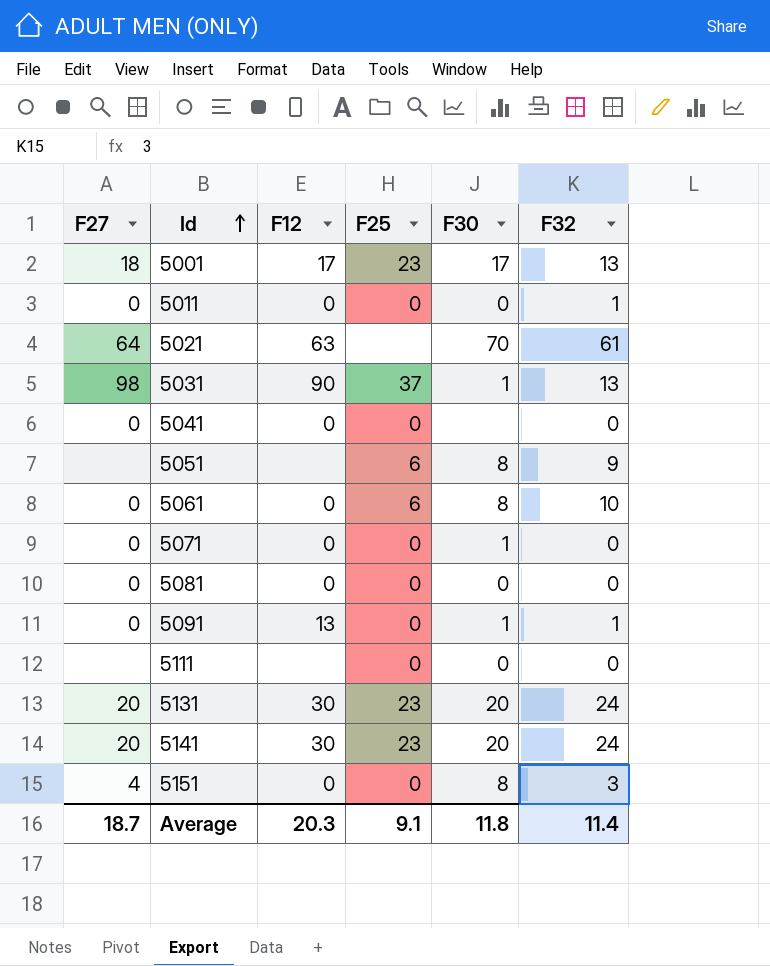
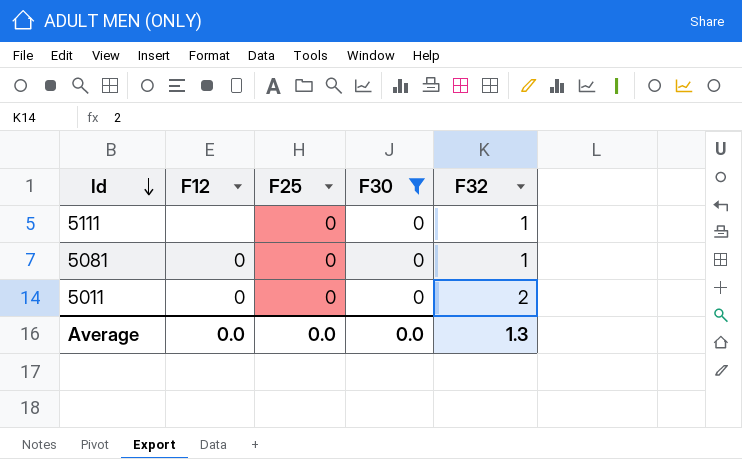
filter: none -> F30 = 0
row order: Id ascending -> Id descending
column F27 | position: 1 -> none
5111 | F32: 0 -> 1
5081 | F32: 0 -> 1
5011 | F32: 1 -> 2
Average | F12: 20.3 -> 0.0
Average | F25: 9.1 -> 0.0
Average | F30: 11.8 -> 0.0
Average | F32: 11.4 -> 1.3

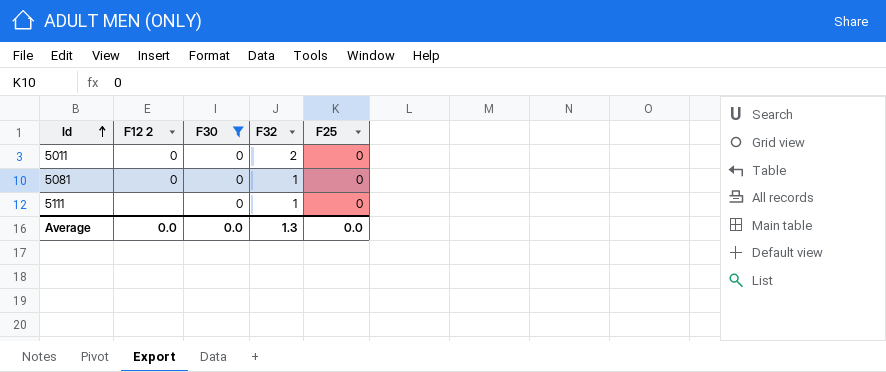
row order: Id descending -> Id ascending
column name: F12 -> F12 2
column F25 | position: 3 -> 5

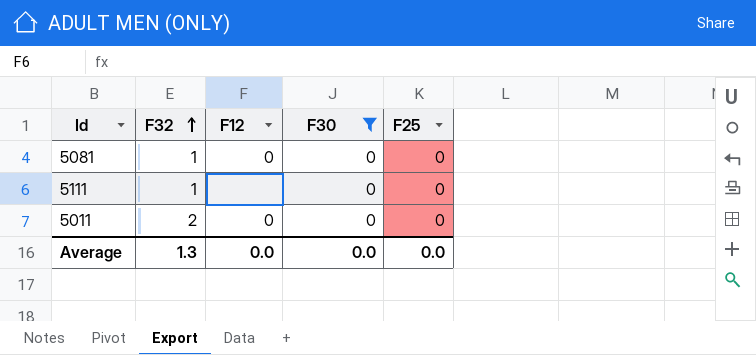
row order: Id ascending -> F32 ascending
column F32 | position: 4 -> 2
column name: F12 2 -> F12

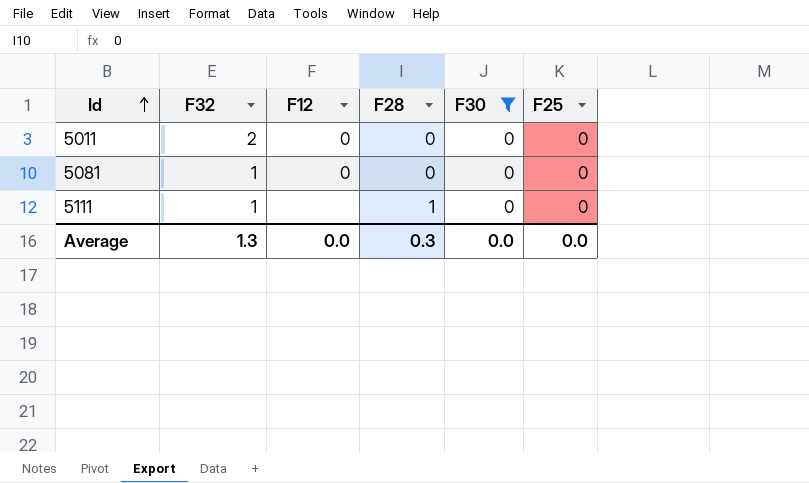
row order: F32 ascending -> Id ascending
column F28 | position: none -> 4

